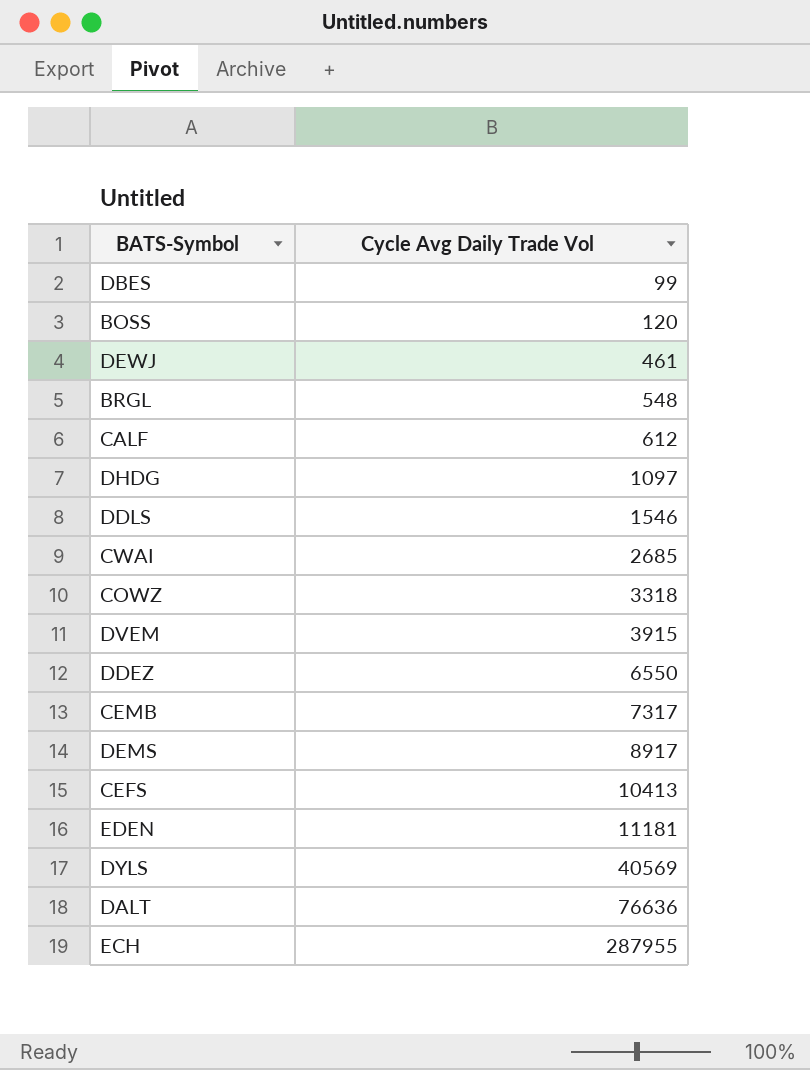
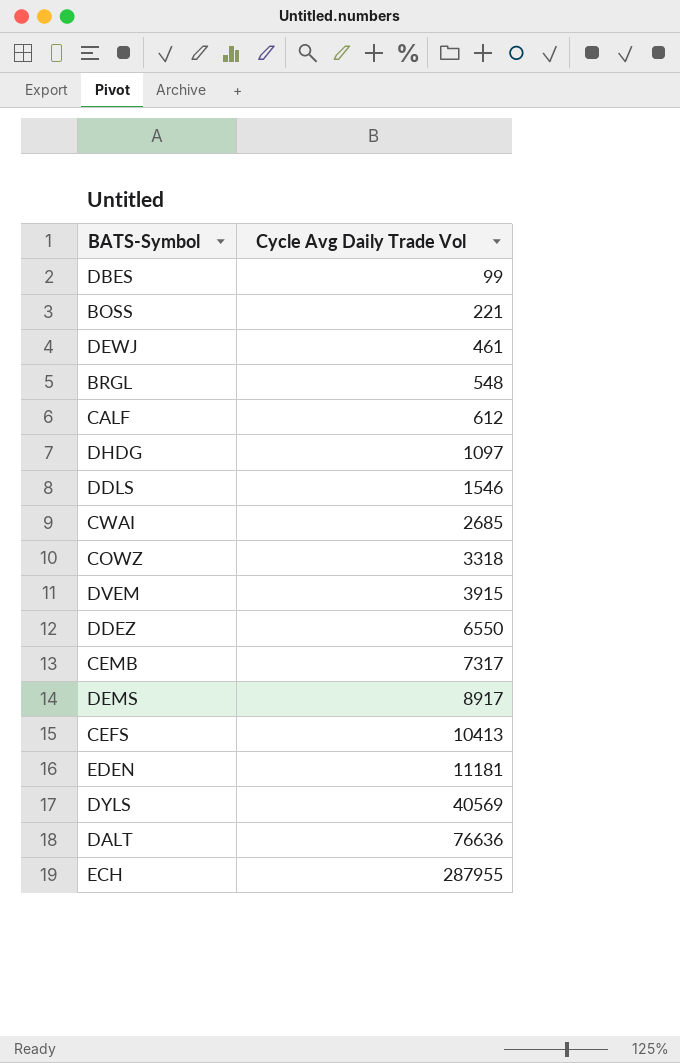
BOSS | Cycle Avg Daily Trade Vol: 120 -> 221

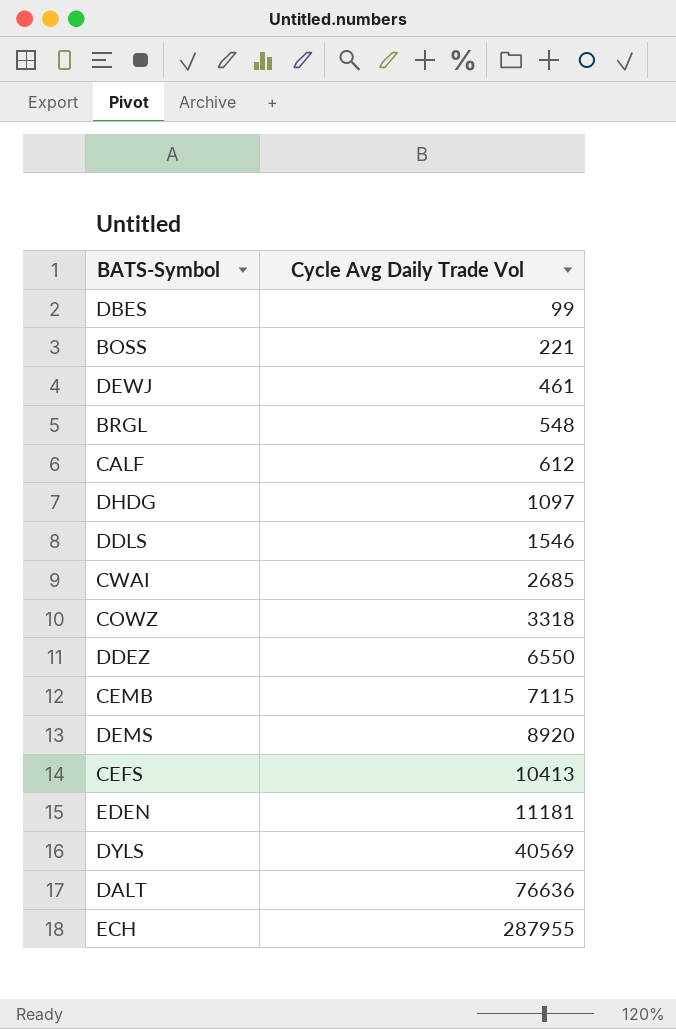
row DVEM: 3915 -> none
CEMB | Cycle Avg Daily Trade Vol: 7317 -> 7115
DEMS | Cycle Avg Daily Trade Vol: 8917 -> 8920

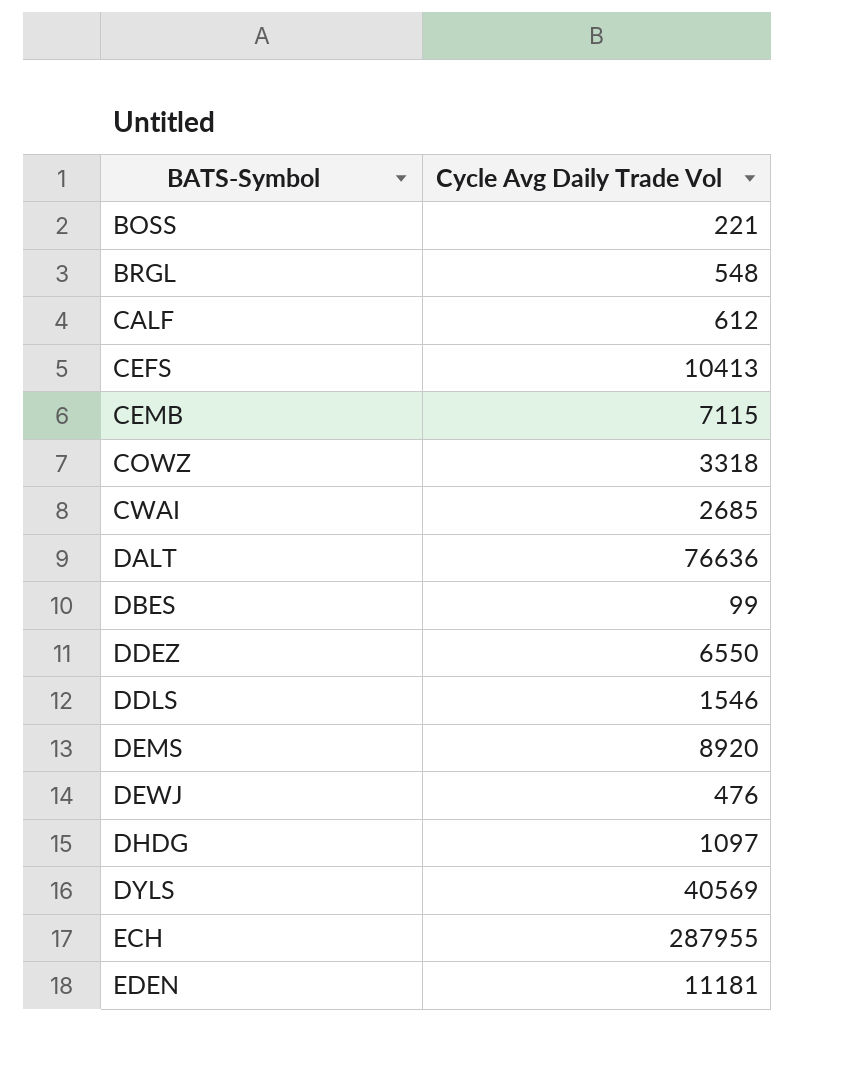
row order: Cycle Avg Daily Trade Vol ascending -> BATS-Symbol ascending
DEWJ | Cycle Avg Daily Trade Vol: 461 -> 476

